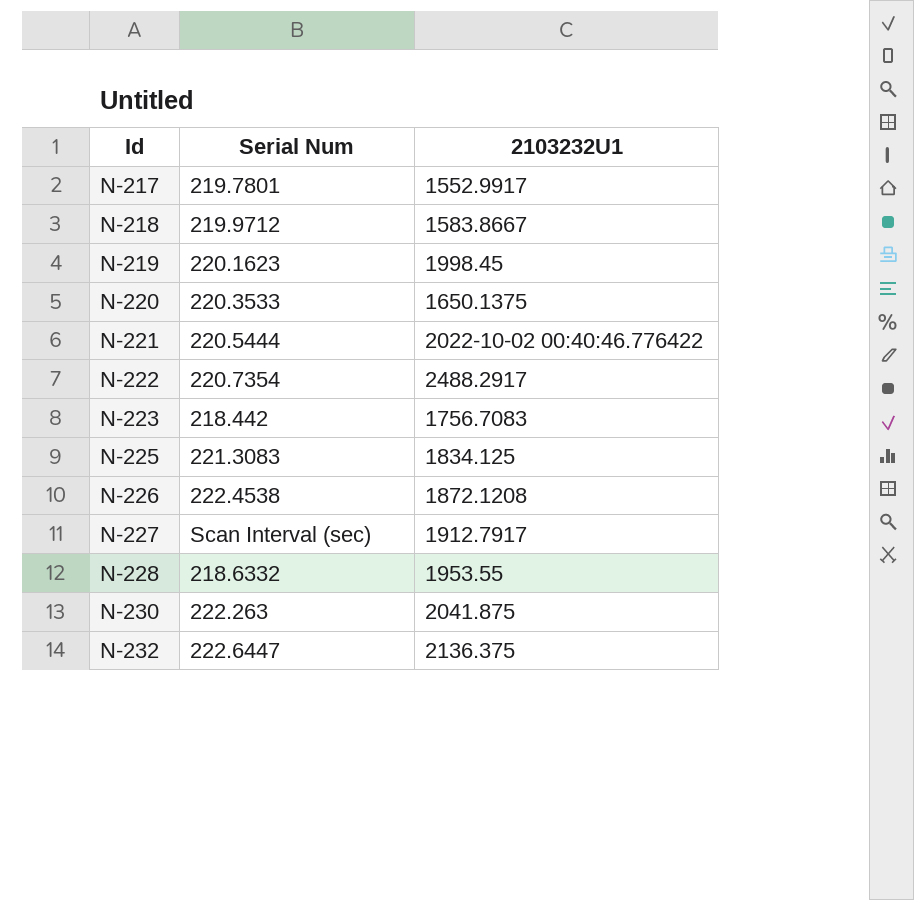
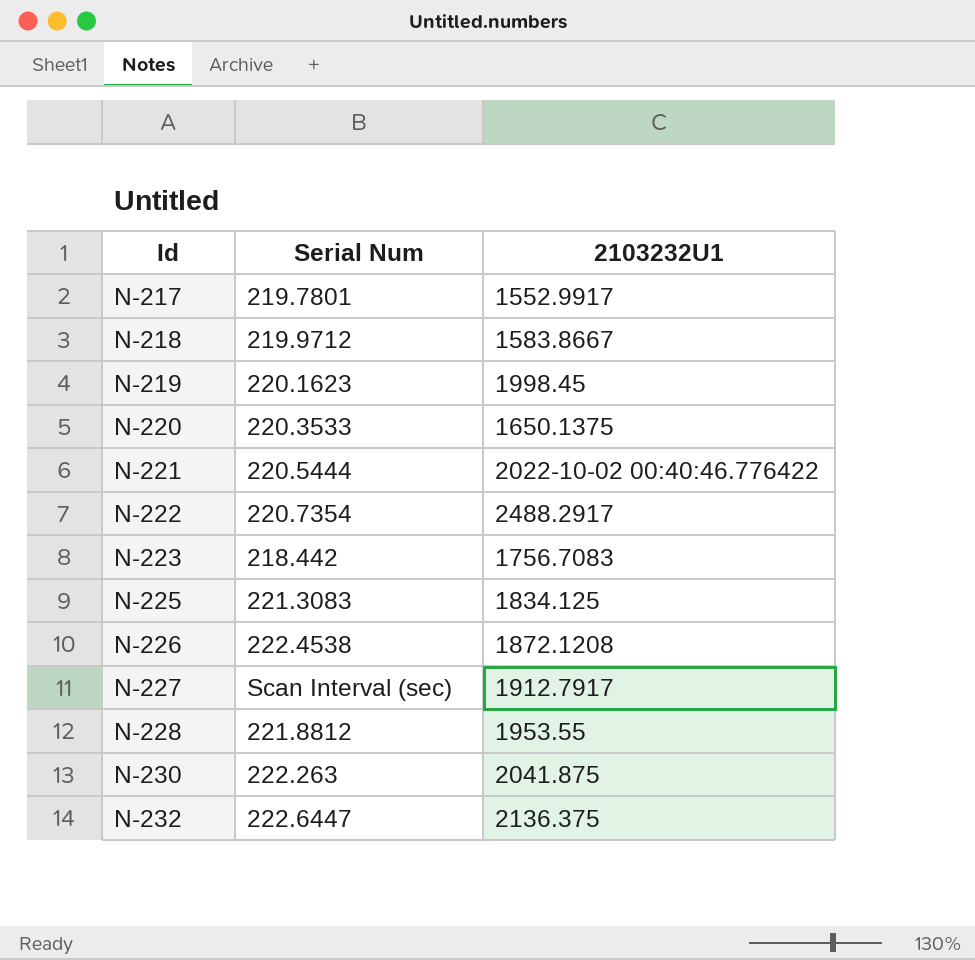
N-228 | Serial Num: 218.6332 -> 221.8812

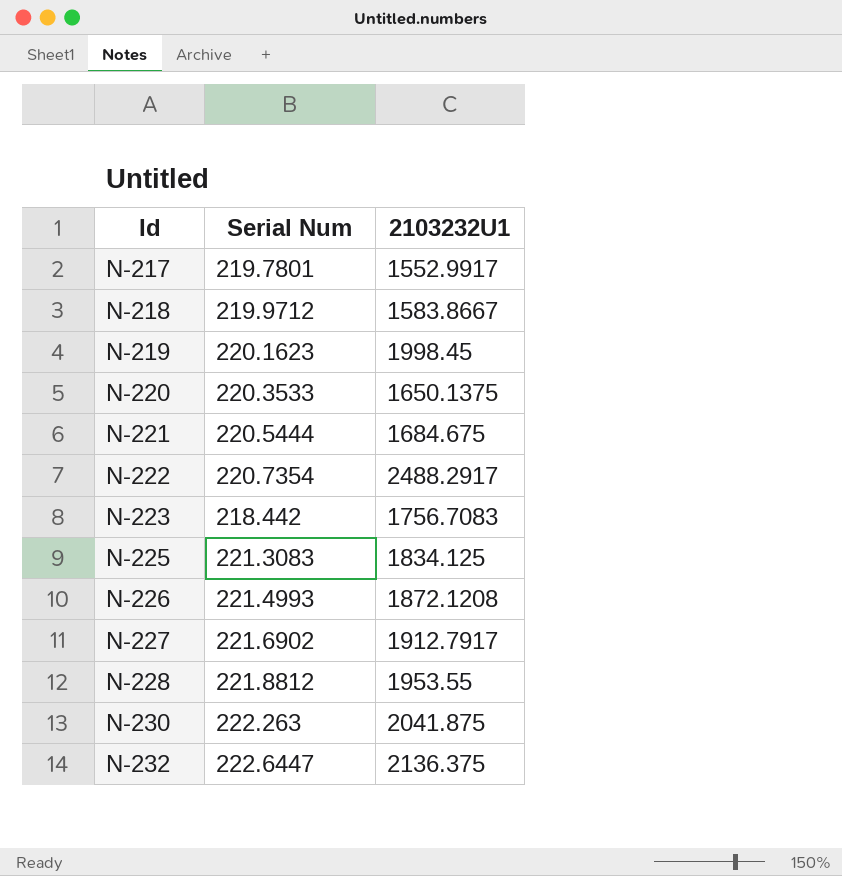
N-221 | 2103232U1: 2022-10-02 00:40:46.776422 -> 1684.675
N-226 | Serial Num: 222.4538 -> 221.4993
N-227 | Serial Num: Scan Interval (sec) -> 221.6902

